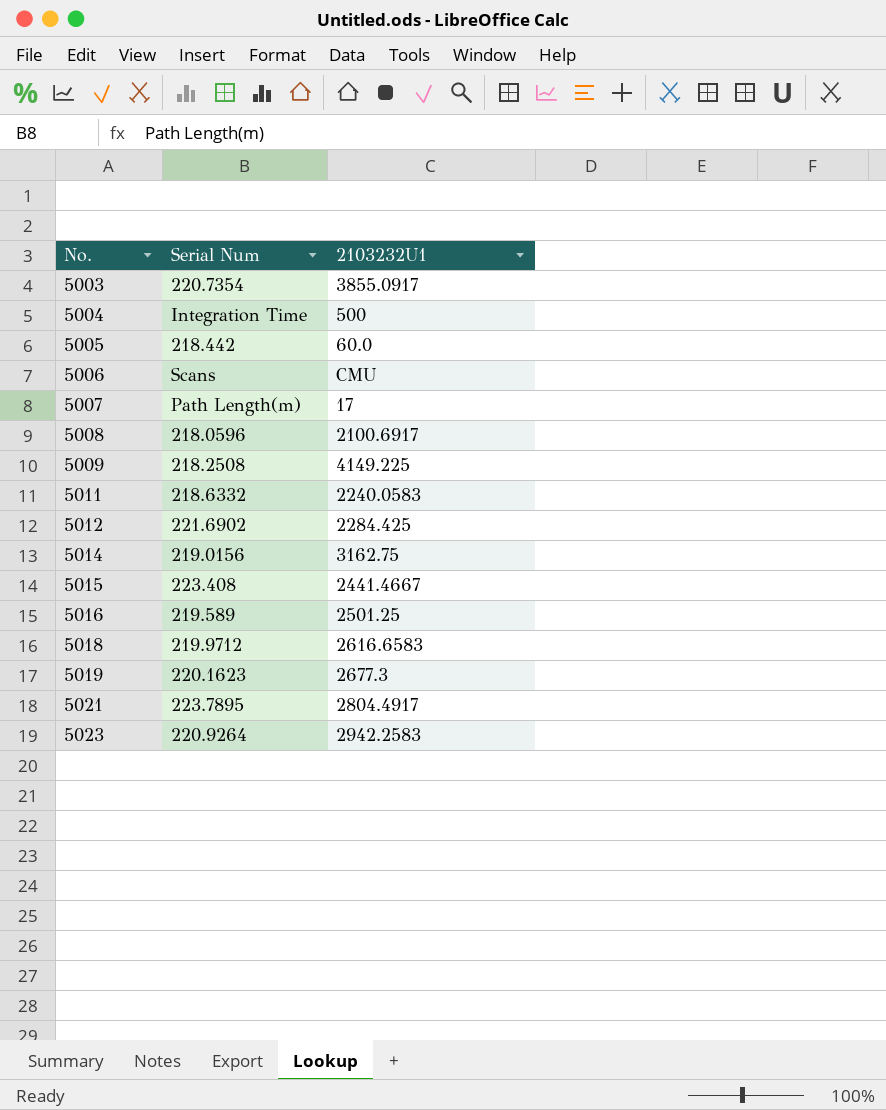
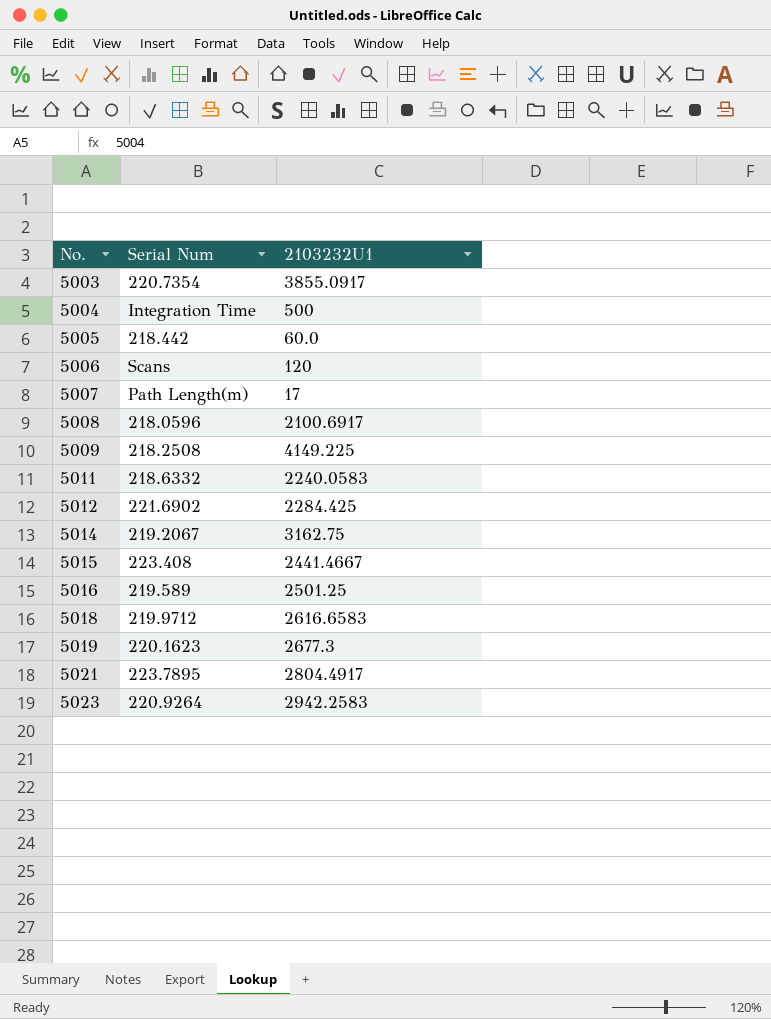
5006 | 2103232U1: CMU -> 120
5014 | Serial Num: 219.0156 -> 219.2067

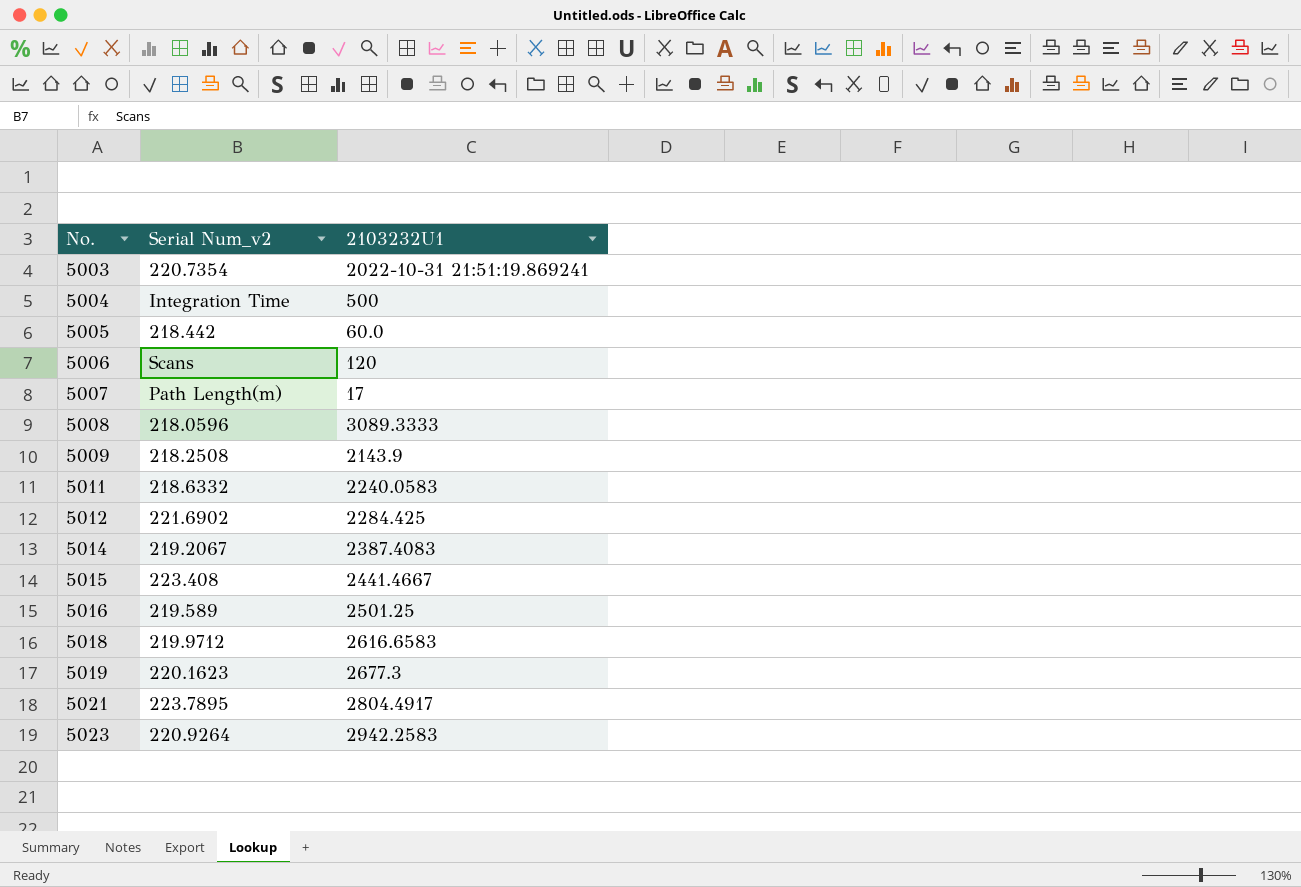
column name: Serial Num -> Serial Num_v2
5003 | 2103232U1: 3855.0917 -> 2022-10-31 21:51:19.869241
5008 | 2103232U1: 2100.6917 -> 3089.3333
5009 | 2103232U1: 4149.225 -> 2143.9
5014 | 2103232U1: 3162.75 -> 2387.4083

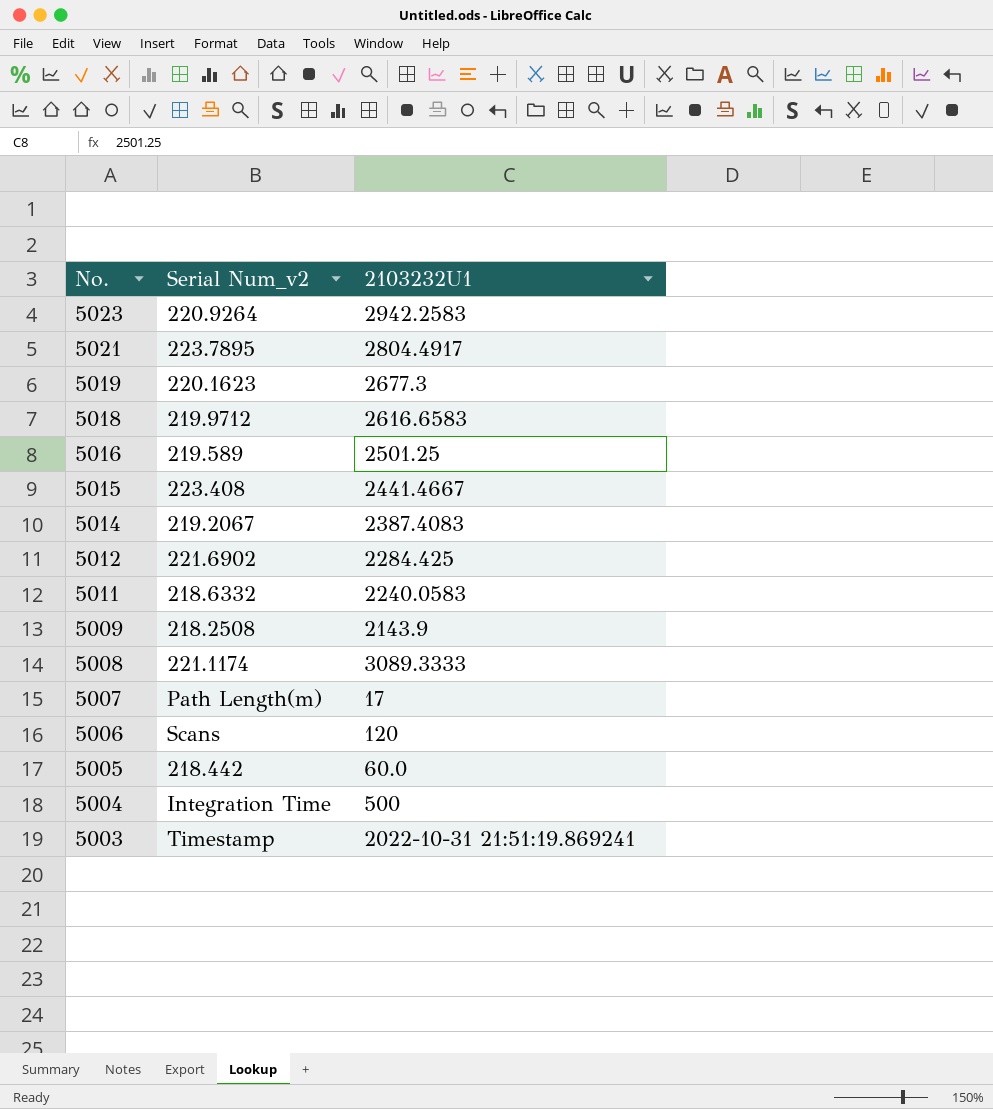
row order: No. ascending -> No. descending
5008 | Serial Num_v2: 218.0596 -> 221.1174
5003 | Serial Num_v2: 220.7354 -> Timestamp

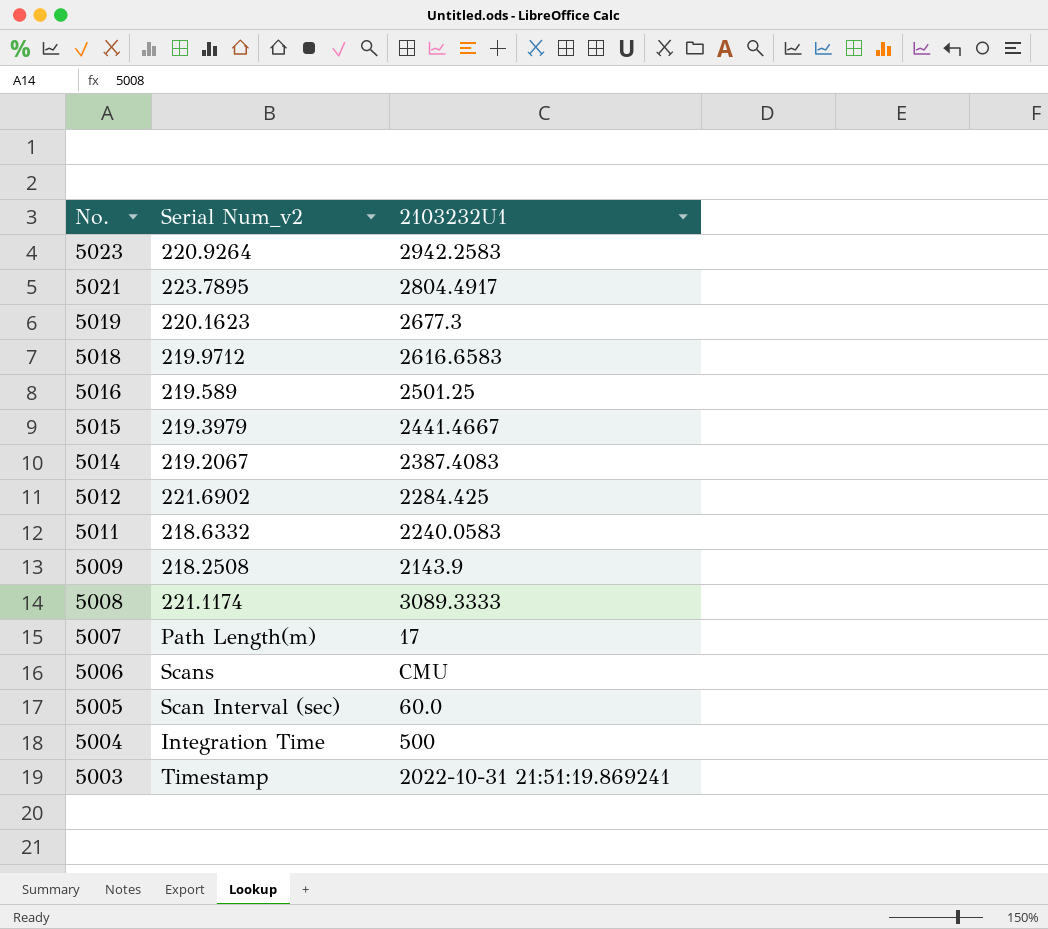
5015 | Serial Num_v2: 223.408 -> 219.3979
5006 | 2103232U1: 120 -> CMU
5005 | Serial Num_v2: 218.442 -> Scan Interval (sec)

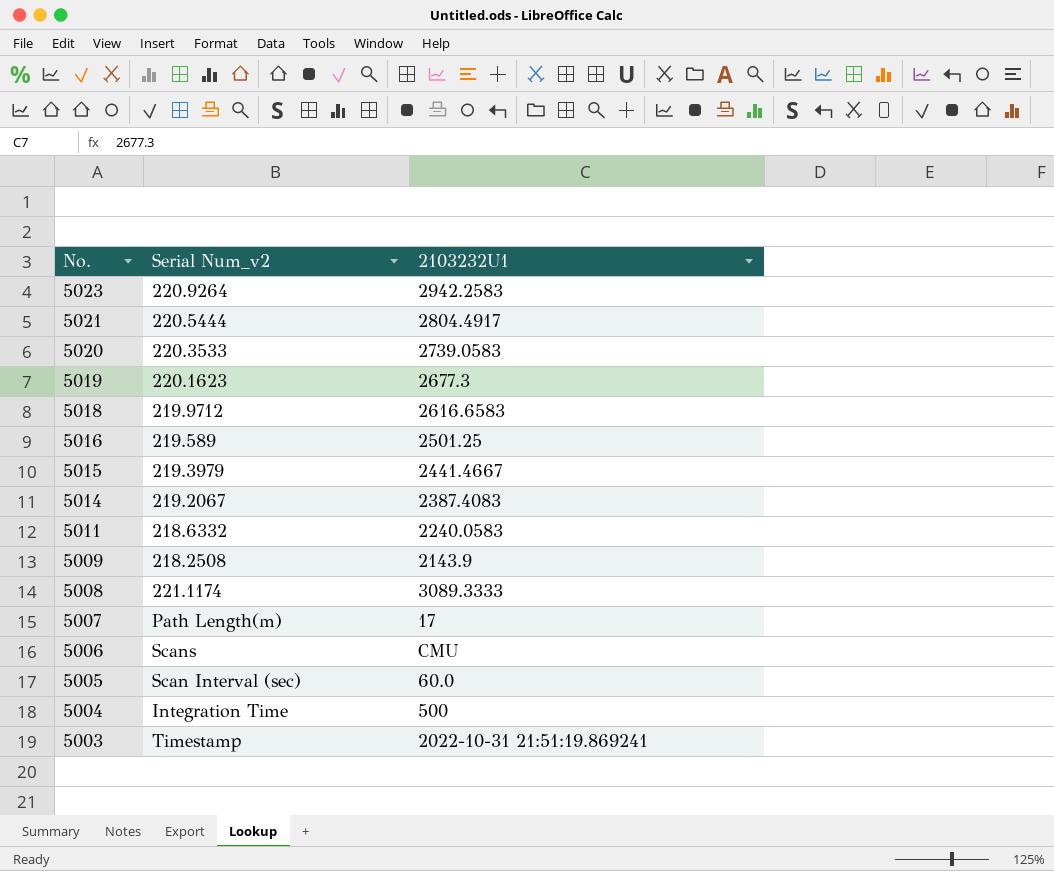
row 5012: 221.6902 | 2284.425 -> none
5021 | Serial Num_v2: 223.7895 -> 220.5444
row 5020: none -> 220.3533 | 2739.0583

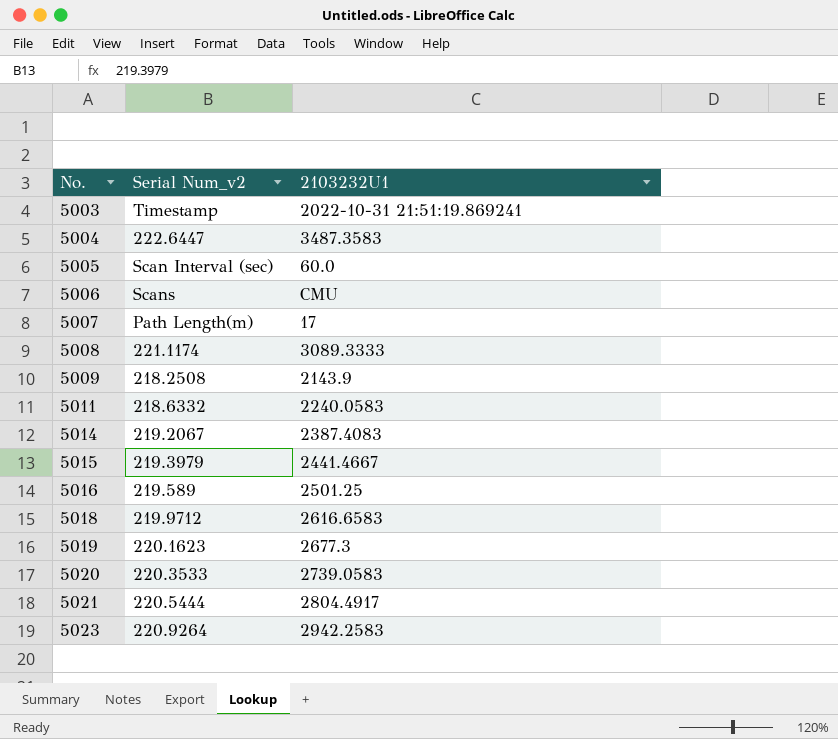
row order: No. descending -> No. ascending
5004 | Serial Num_v2: Integration Time -> 222.6447
5004 | 2103232U1: 500 -> 3487.3583

